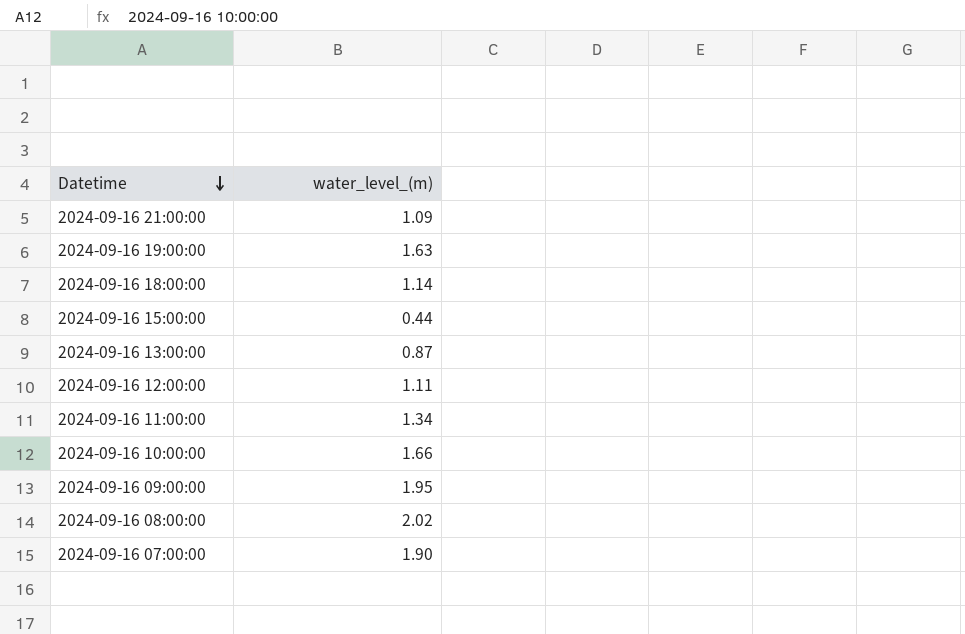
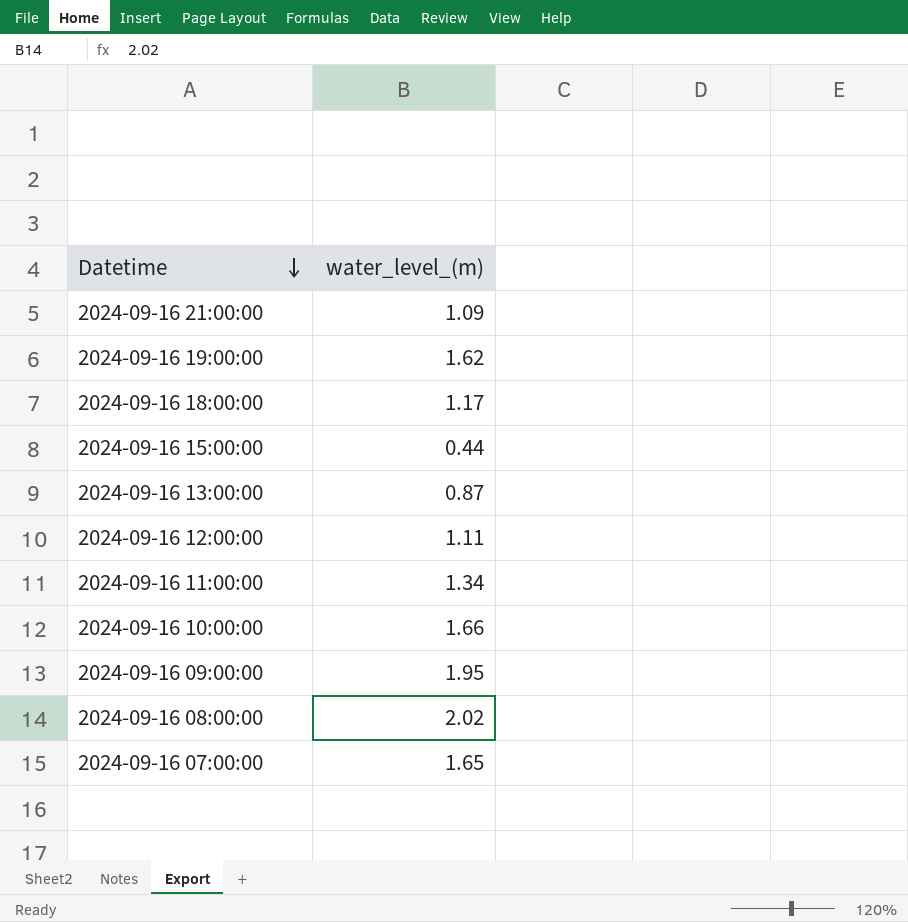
2024-09-16 19:00:00 | water_level_(m): 1.63 -> 1.62
2024-09-16 18:00:00 | water_level_(m): 1.14 -> 1.17
2024-09-16 07:00:00 | water_level_(m): 1.90 -> 1.65

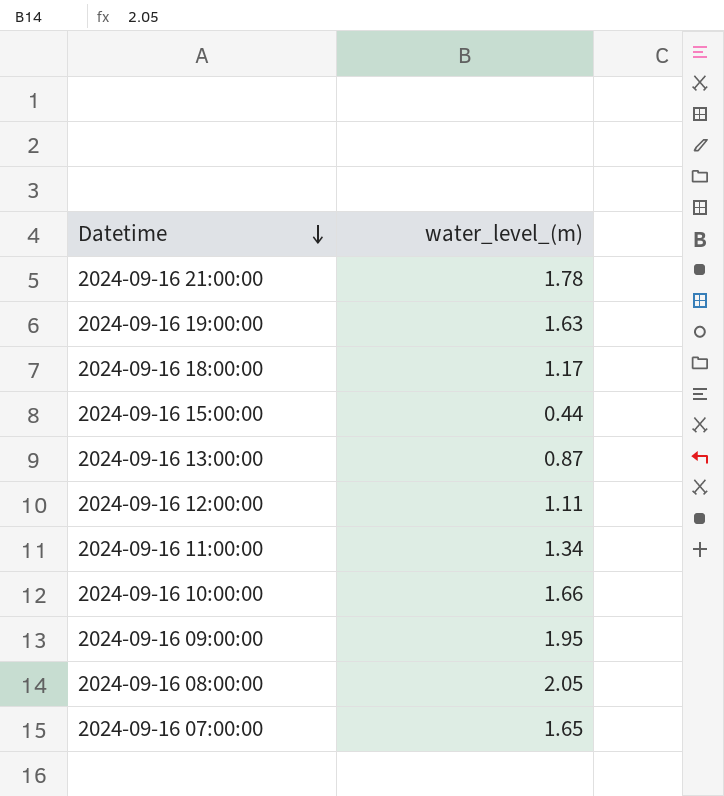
2024-09-16 21:00:00 | water_level_(m): 1.09 -> 1.78
2024-09-16 19:00:00 | water_level_(m): 1.62 -> 1.63
2024-09-16 08:00:00 | water_level_(m): 2.02 -> 2.05

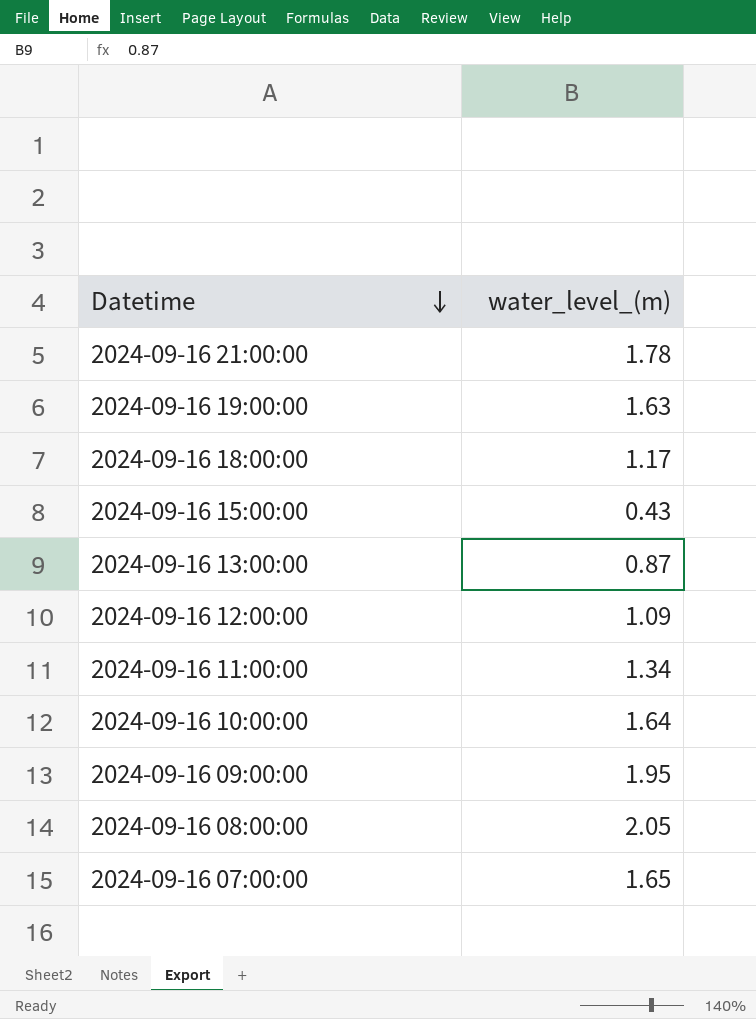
2024-09-16 15:00:00 | water_level_(m): 0.44 -> 0.43
2024-09-16 12:00:00 | water_level_(m): 1.11 -> 1.09
2024-09-16 10:00:00 | water_level_(m): 1.66 -> 1.64

